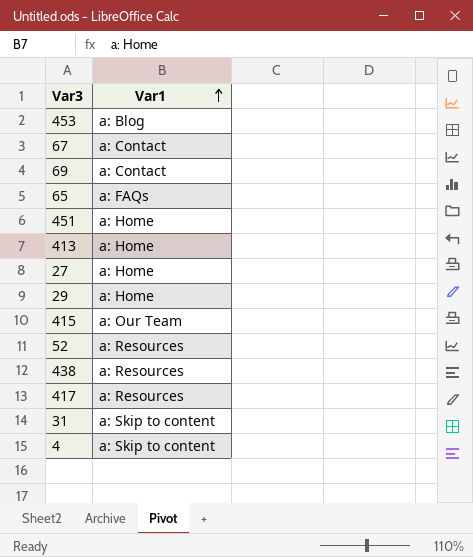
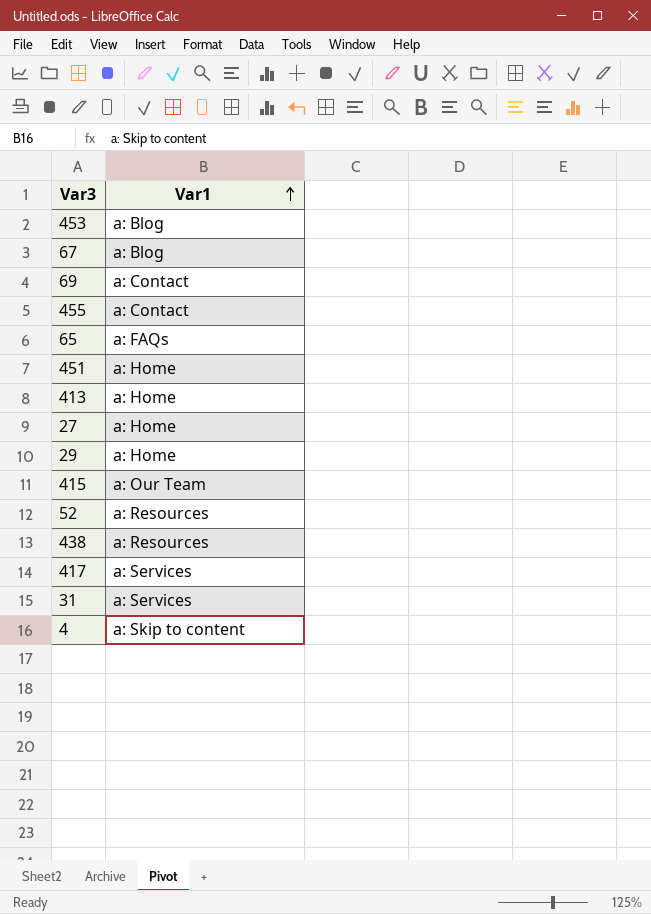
67 | Var1: a: Contact -> a: Blog
row 455: none -> a: Contact
417 | Var1: a: Resources -> a: Services
31 | Var1: a: Skip to content -> a: Services

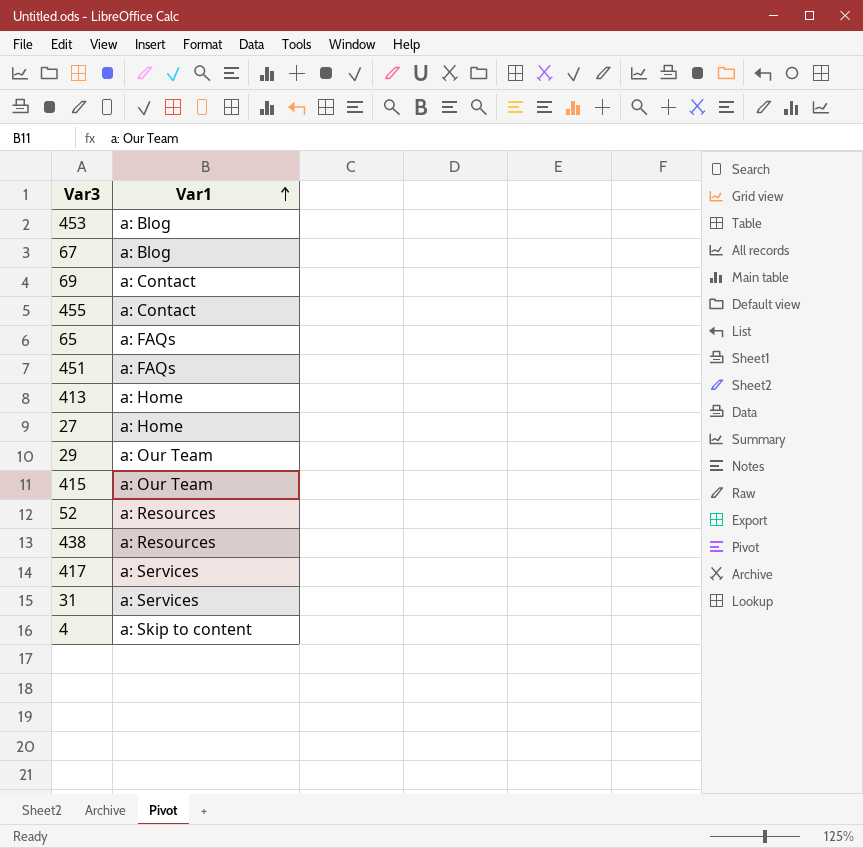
451 | Var1: a: Home -> a: FAQs
29 | Var1: a: Home -> a: Our Team

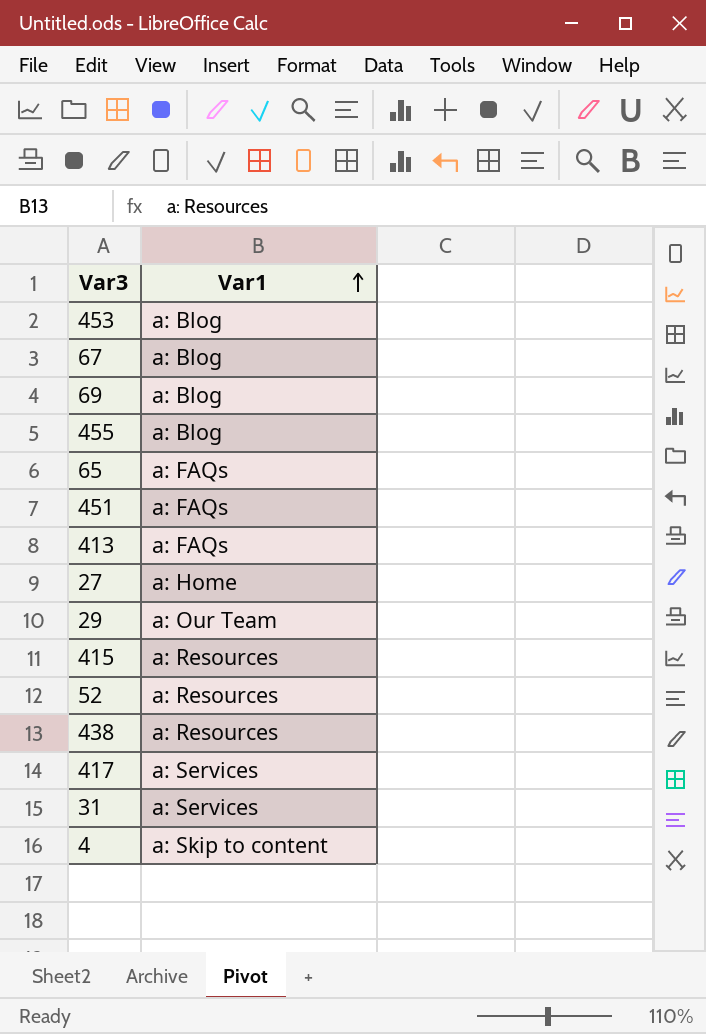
69 | Var1: a: Contact -> a: Blog
455 | Var1: a: Contact -> a: Blog
413 | Var1: a: Home -> a: FAQs
415 | Var1: a: Our Team -> a: Resources

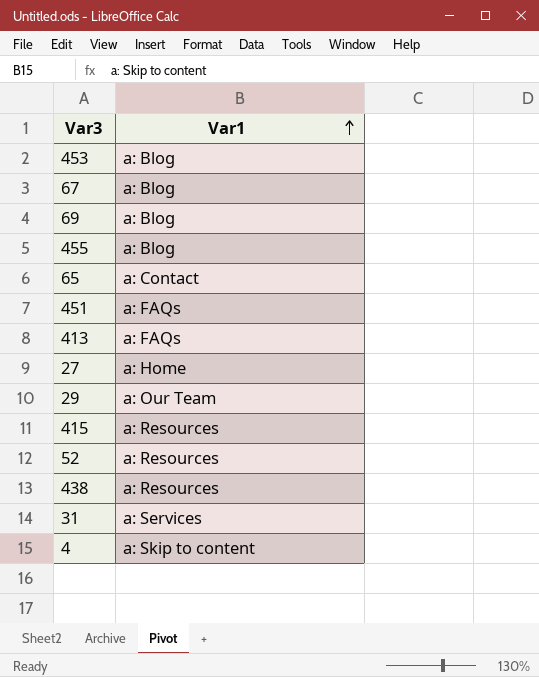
row 417: a: Services -> none
65 | Var1: a: FAQs -> a: Contact

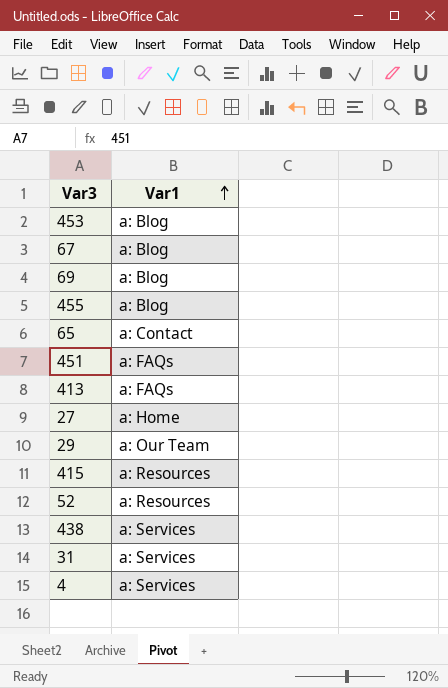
438 | Var1: a: Resources -> a: Services
4 | Var1: a: Skip to content -> a: Services

